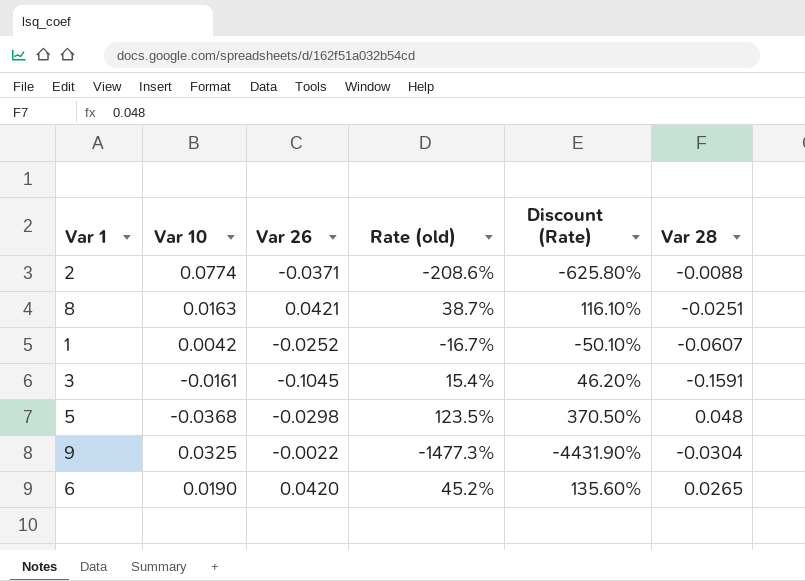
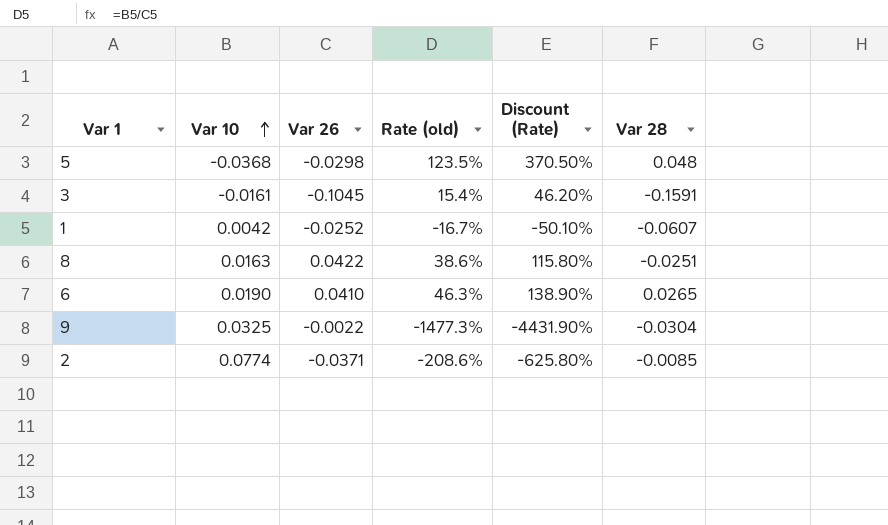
row order: none -> Var 10 ascending
8 | Var 26: 0.0421 -> 0.0422
8 | Rate (old): 38.7% -> 38.6%
8 | Discount (Rate): 116.10% -> 115.80%
6 | Var 26: 0.0420 -> 0.0410
6 | Rate (old): 45.2% -> 46.3%
6 | Discount (Rate): 135.60% -> 138.90%
2 | Var 28: -0.0088 -> -0.0085

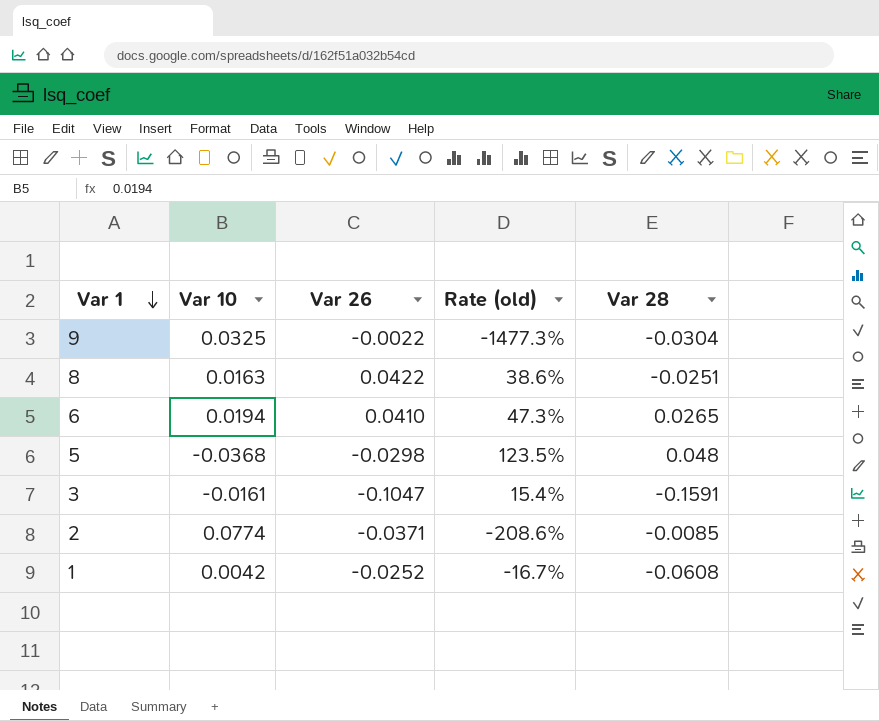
row order: Var 10 ascending -> Var 1 descending
column Discount (Rate) | formula: [Rate (old)] * 3 -> none
6 | Var 10: 0.0190 -> 0.0194
6 | Rate (old): 46.3% -> 47.3%
3 | Var 26: -0.1045 -> -0.1047
1 | Var 28: -0.0607 -> -0.0608

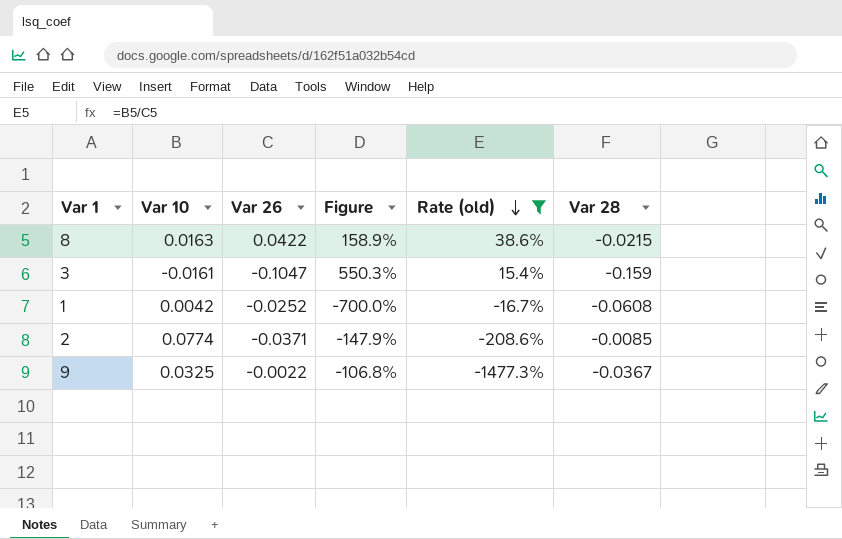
filter: none -> Rate (old) <= 38.6%
row order: Var 1 descending -> Rate (old) descending
column Figure | formula: none -> ([Var 26] - [Var 10]) / [Var 10]
8 | Var 28: -0.0251 -> -0.0215
3 | Var 28: -0.1591 -> -0.159
9 | Var 28: -0.0304 -> -0.0367

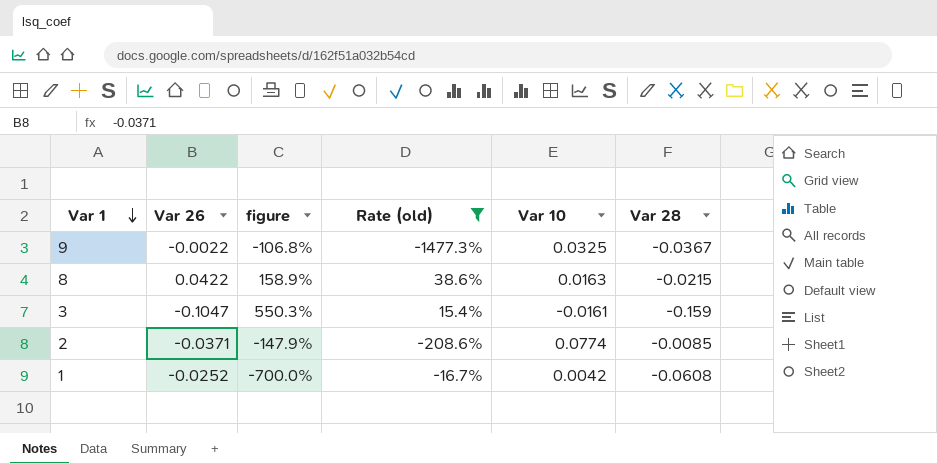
row order: Rate (old) descending -> Var 1 descending
column name: Figure -> figure
column Var 10 | position: 2 -> 5

